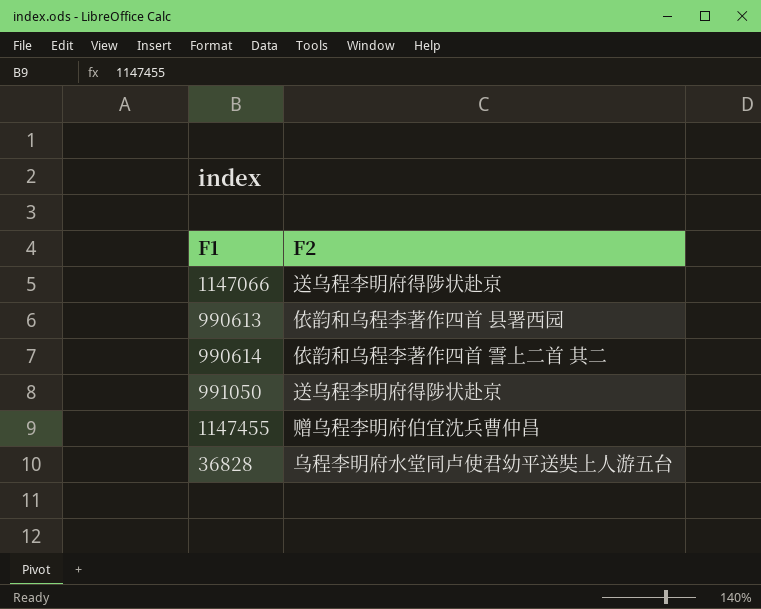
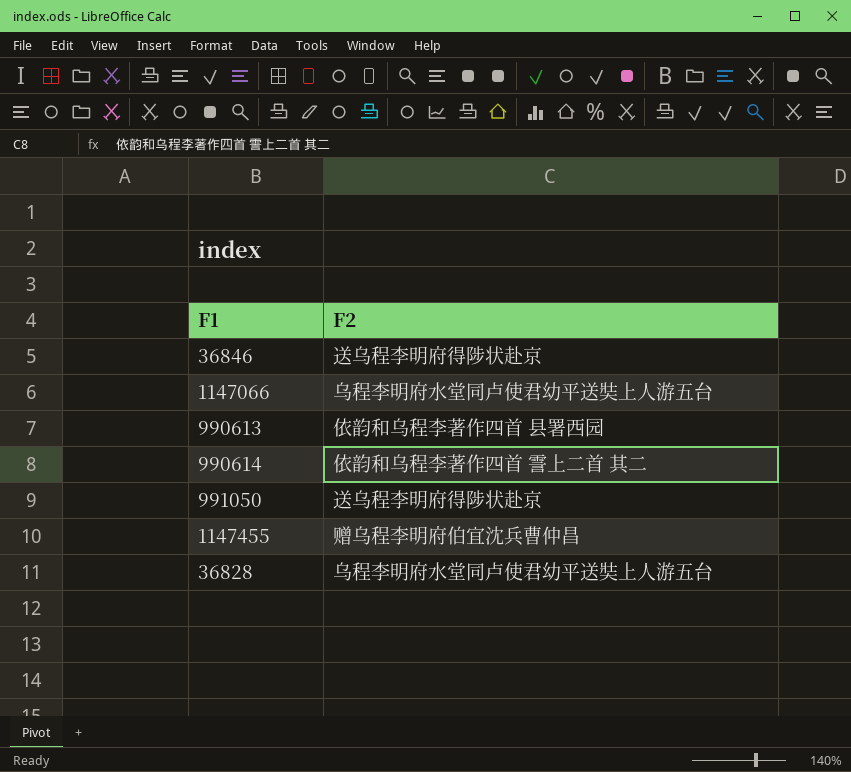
row 36846: none -> 送乌程李明府得陟状赴京
1147066 | F2: 送乌程李明府得陟状赴京 -> 乌程李明府水堂同卢使君幼平送奘上人游五台

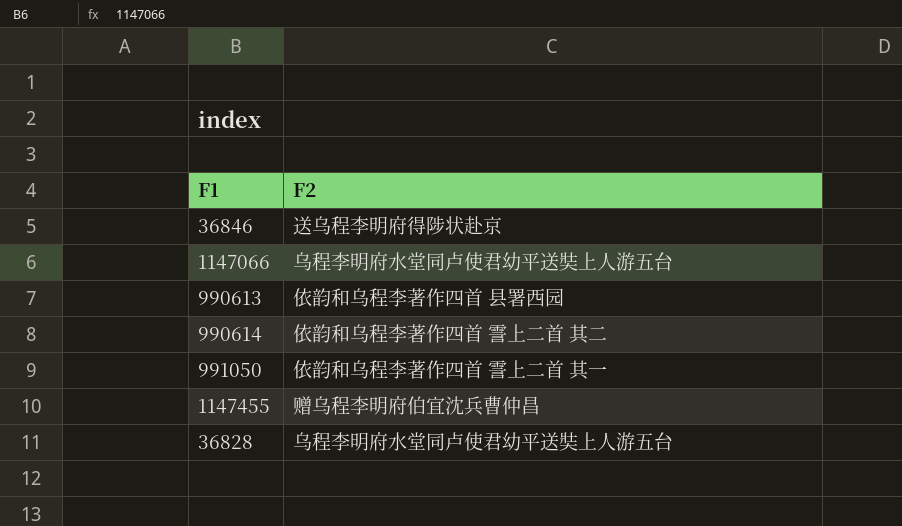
991050 | F2: 送乌程李明府得陟状赴京 -> 依韵和乌程李著作四首 霅上二首 其一

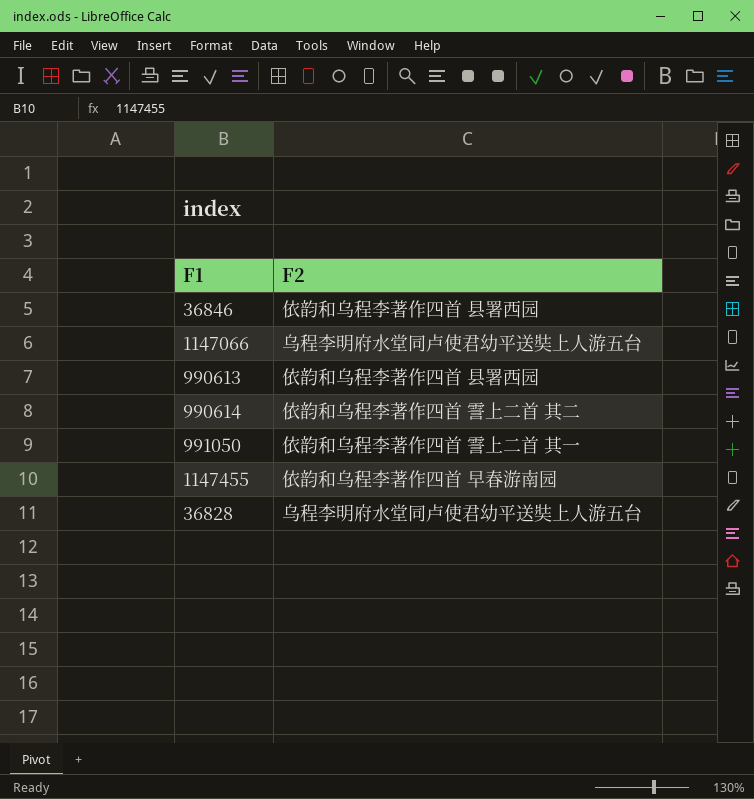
36846 | F2: 送乌程李明府得陟状赴京 -> 依韵和乌程李著作四首 县署西园
1147455 | F2: 赠乌程李明府伯宜沈兵曹仲昌 -> 依韵和乌程李著作四首 早春游南园

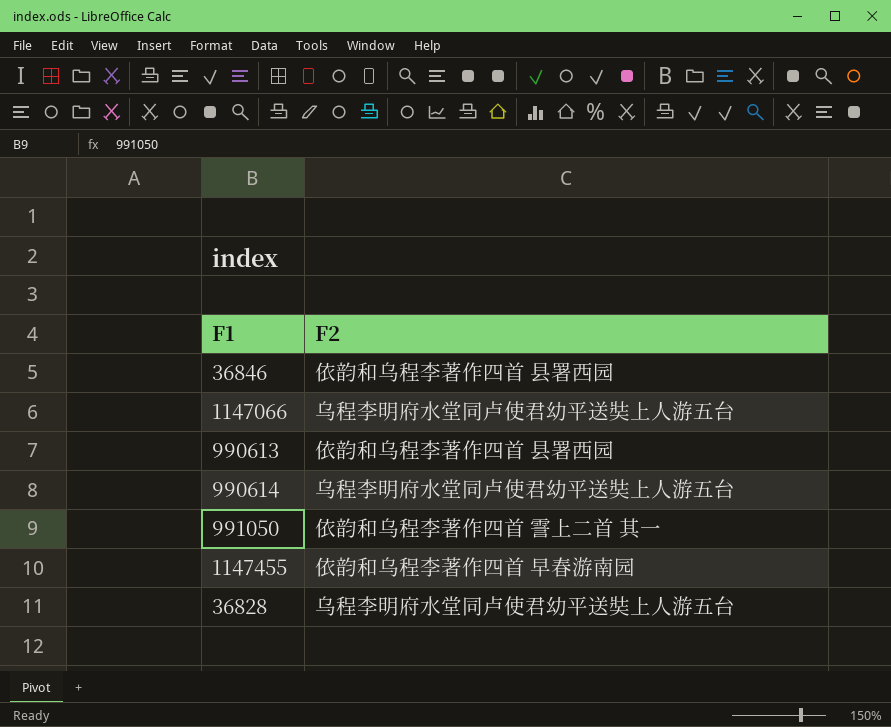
990614 | F2: 依韵和乌程李著作四首 霅上二首 其二 -> 乌程李明府水堂同卢使君幼平送奘上人游五台

